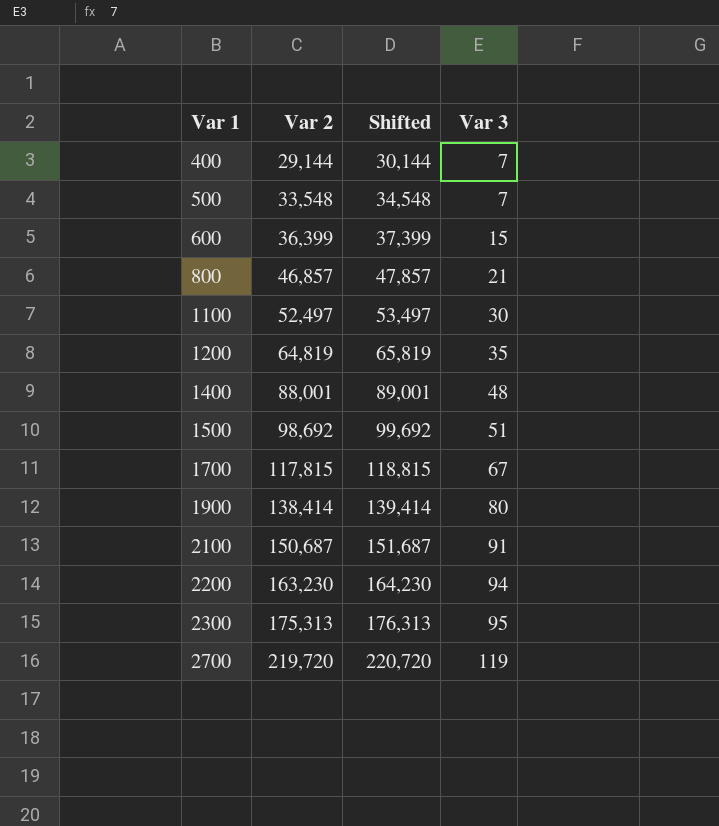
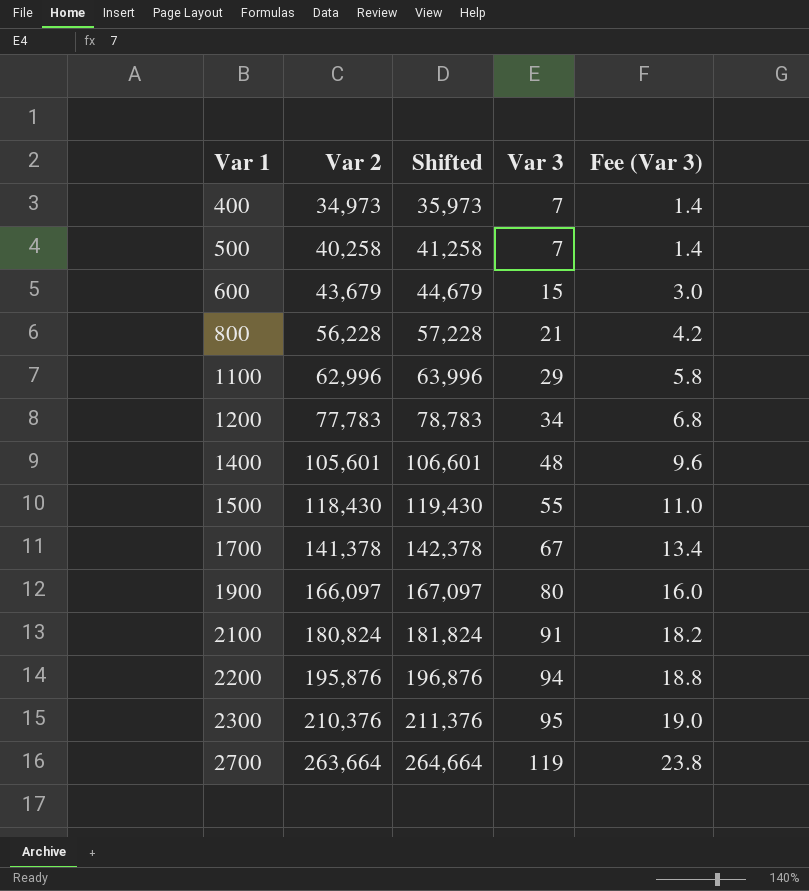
column Fee (Var 3) | formula: none -> [Var 3] * 0.2
400 | Var 2: 29,144 -> 34,973
400 | Shifted: 30,144 -> 35,973
500 | Var 2: 33,548 -> 40,258
500 | Shifted: 34,548 -> 41,258
600 | Var 2: 36,399 -> 43,679
600 | Shifted: 37,399 -> 44,679
800 | Var 2: 46,857 -> 56,228
800 | Shifted: 47,857 -> 57,228
1100 | Var 2: 52,497 -> 62,996
1100 | Shifted: 53,497 -> 63,996
1100 | Var 3: 30 -> 29
1200 | Var 2: 64,819 -> 77,783
1200 | Shifted: 65,819 -> 78,783
1200 | Var 3: 35 -> 34
1400 | Var 2: 88,001 -> 105,601
1400 | Shifted: 89,001 -> 106,601
1500 | Var 2: 98,692 -> 118,430
1500 | Shifted: 99,692 -> 119,430
1500 | Var 3: 51 -> 55
1700 | Var 2: 117,815 -> 141,378
1700 | Shifted: 118,815 -> 142,378
1900 | Var 2: 138,414 -> 166,097
1900 | Shifted: 139,414 -> 167,097
2100 | Var 2: 150,687 -> 180,824
2100 | Shifted: 151,687 -> 181,824
2200 | Var 2: 163,230 -> 195,876
2200 | Shifted: 164,230 -> 196,876
2300 | Var 2: 175,313 -> 210,376
2300 | Shifted: 176,313 -> 211,376
2700 | Var 2: 219,720 -> 263,664
2700 | Shifted: 220,720 -> 264,664

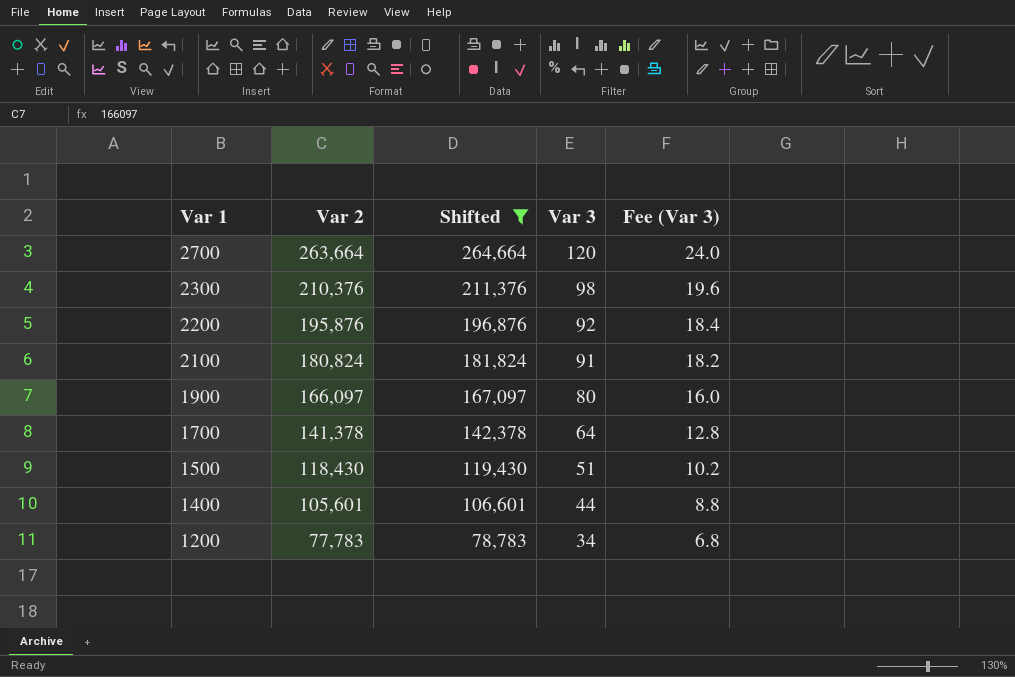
filter: none -> Shifted >= 78,783
row order: Var 1 ascending -> Var 1 descending
2700 | Var 3: 119 -> 120
2700 | Fee (Var 3): 23.8 -> 24.0
2300 | Var 3: 95 -> 98
2300 | Fee (Var 3): 19.0 -> 19.6
2200 | Var 3: 94 -> 92
2200 | Fee (Var 3): 18.8 -> 18.4
1700 | Var 3: 67 -> 64
1700 | Fee (Var 3): 13.4 -> 12.8
1500 | Var 3: 55 -> 51
1500 | Fee (Var 3): 11.0 -> 10.2
1400 | Var 3: 48 -> 44
1400 | Fee (Var 3): 9.6 -> 8.8

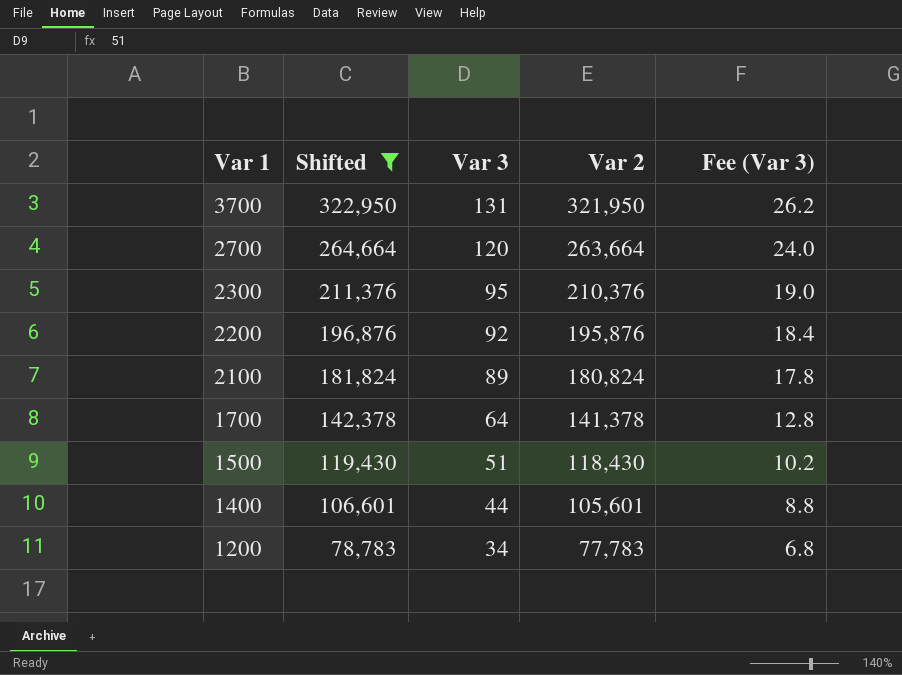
column Var 2 | position: 2 -> 4
row 1900: 166,097 | 167,097 | 80 | 16.0 -> none
row 3700: none -> 322,950 | 131 | 321,950 | 26.2
2300 | Var 3: 98 -> 95
2300 | Fee (Var 3): 19.6 -> 19.0
2100 | Var 3: 91 -> 89
2100 | Fee (Var 3): 18.2 -> 17.8

